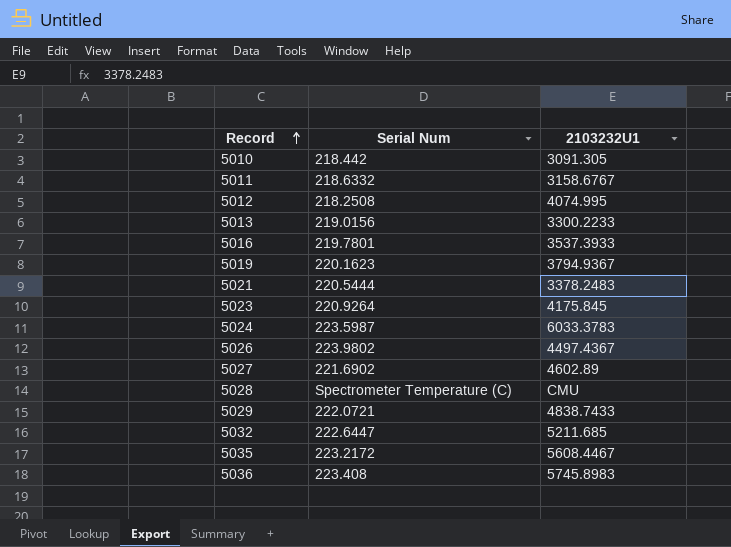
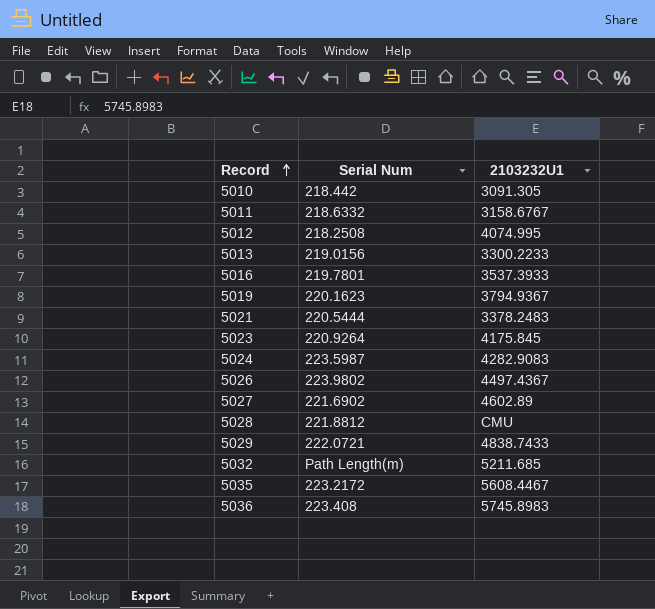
5024 | 2103232U1: 6033.3783 -> 4282.9083
5028 | Serial Num: Spectrometer Temperature (C) -> 221.8812
5032 | Serial Num: 222.6447 -> Path Length(m)

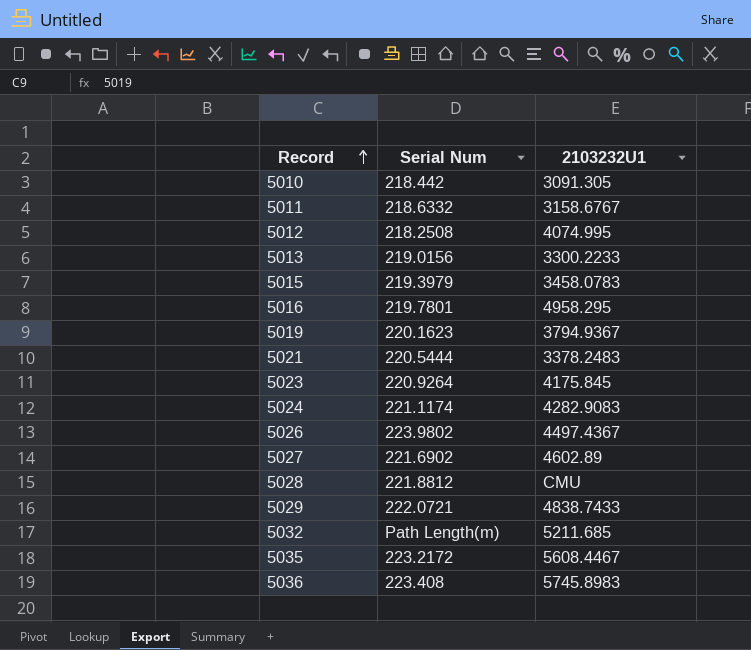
row 5015: none -> 219.3979 | 3458.0783
5016 | 2103232U1: 3537.3933 -> 4958.295
5024 | Serial Num: 223.5987 -> 221.1174

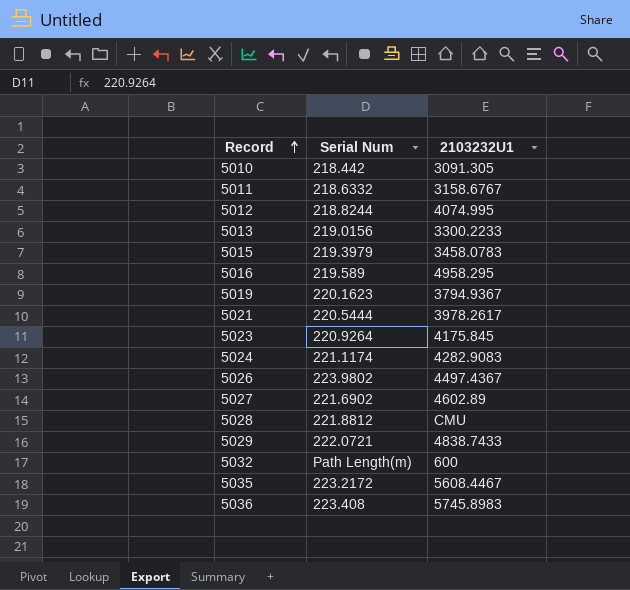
5012 | Serial Num: 218.2508 -> 218.8244
5016 | Serial Num: 219.7801 -> 219.589
5021 | 2103232U1: 3378.2483 -> 3978.2617
5032 | 2103232U1: 5211.685 -> 600

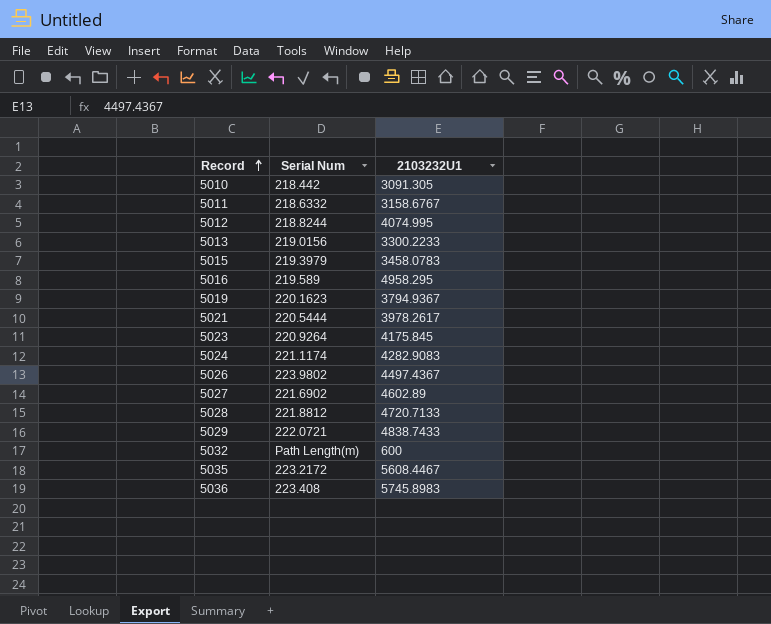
5028 | 2103232U1: CMU -> 4720.7133

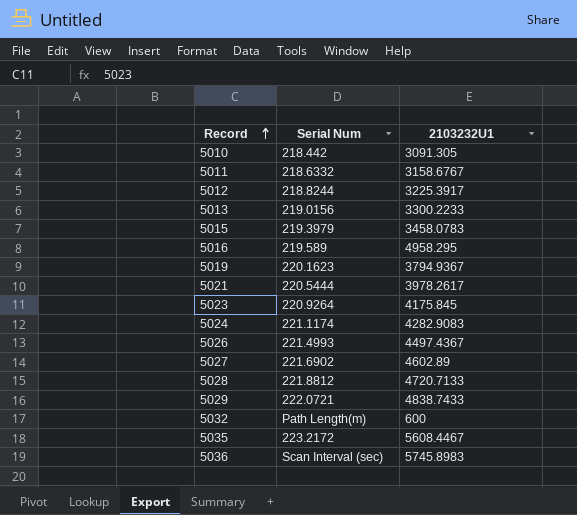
5012 | 2103232U1: 4074.995 -> 3225.3917
5026 | Serial Num: 223.9802 -> 221.4993
5036 | Serial Num: 223.408 -> Scan Interval (sec)

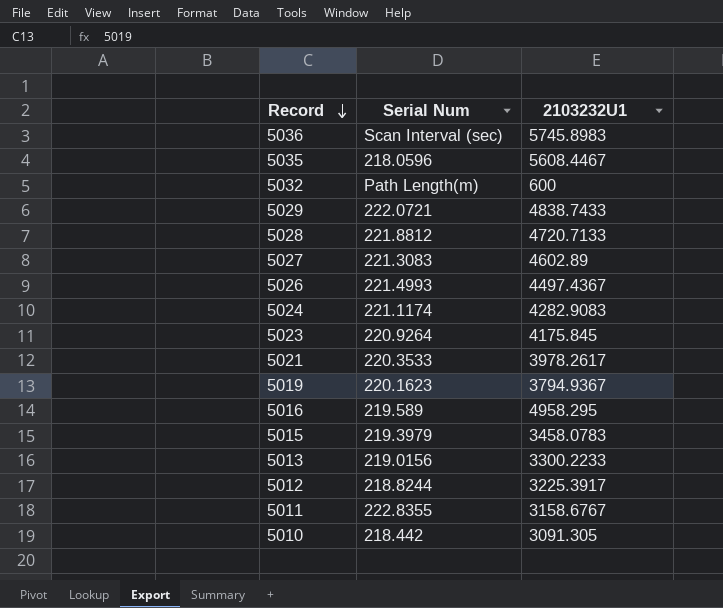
row order: Record ascending -> Record descending
5035 | Serial Num: 223.2172 -> 218.0596
5027 | Serial Num: 221.6902 -> 221.3083
5021 | Serial Num: 220.5444 -> 220.3533
5011 | Serial Num: 218.6332 -> 222.8355

